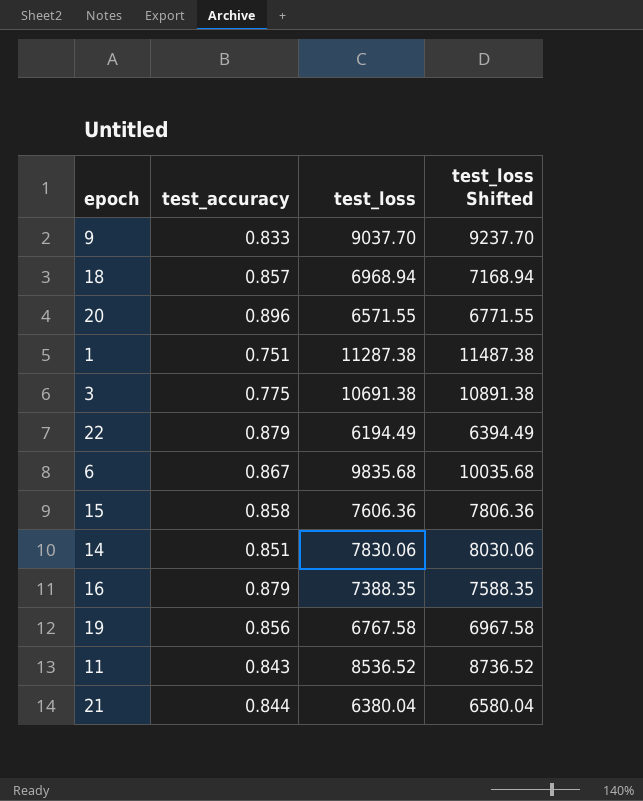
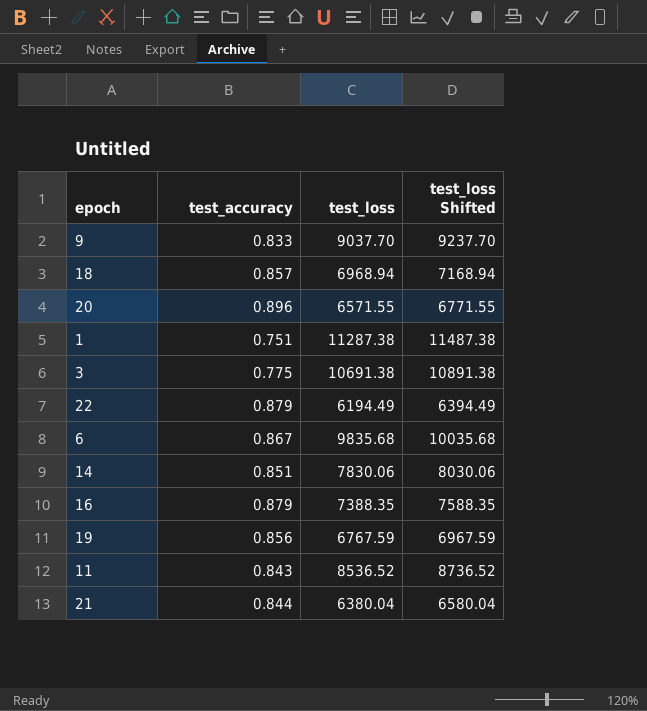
row 15: 0.858 | 7606.36 | 7806.36 -> none
19 | test_loss: 6767.58 -> 6767.59
19 | test_loss Shifted: 6967.58 -> 6967.59

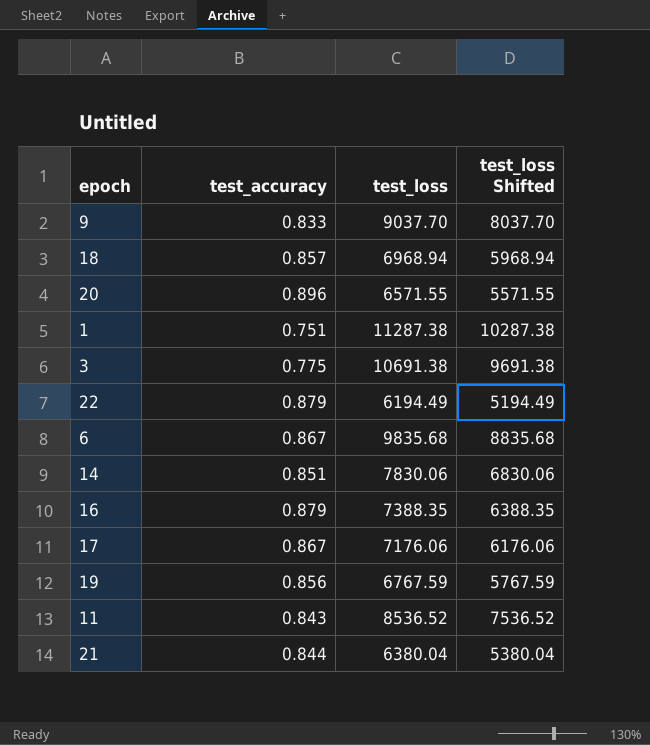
column test_loss Shifted | formula: [test_loss] + 200 -> [test_loss] - 1000
row 17: none -> 0.867 | 7176.06 | 6176.06

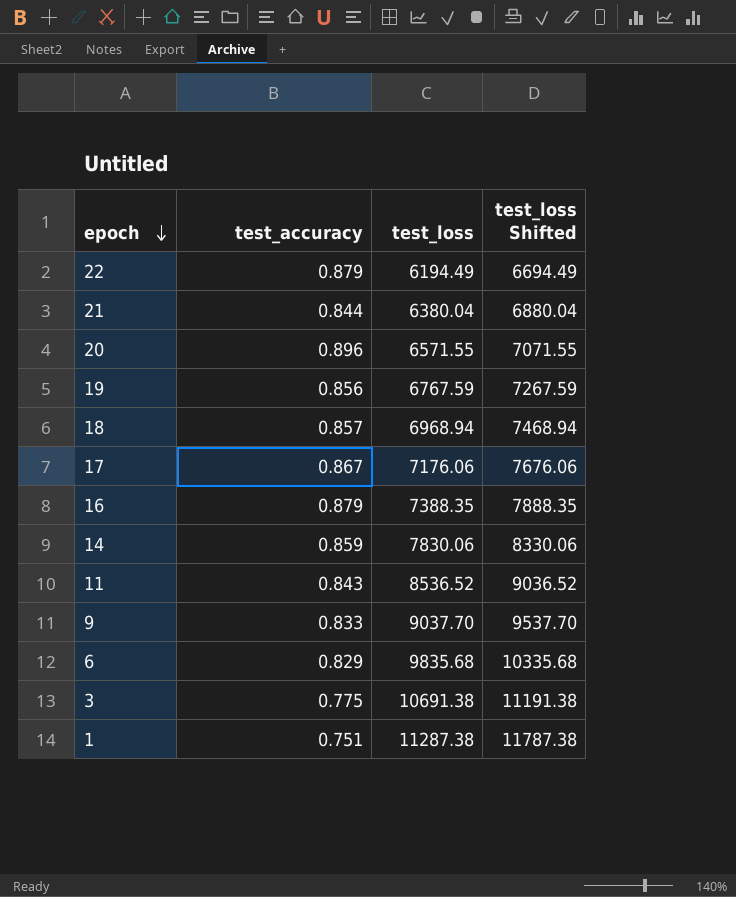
row order: none -> epoch descending
column test_loss Shifted | formula: [test_loss] - 1000 -> [test_loss] + 500
14 | test_accuracy: 0.851 -> 0.859
6 | test_accuracy: 0.867 -> 0.829

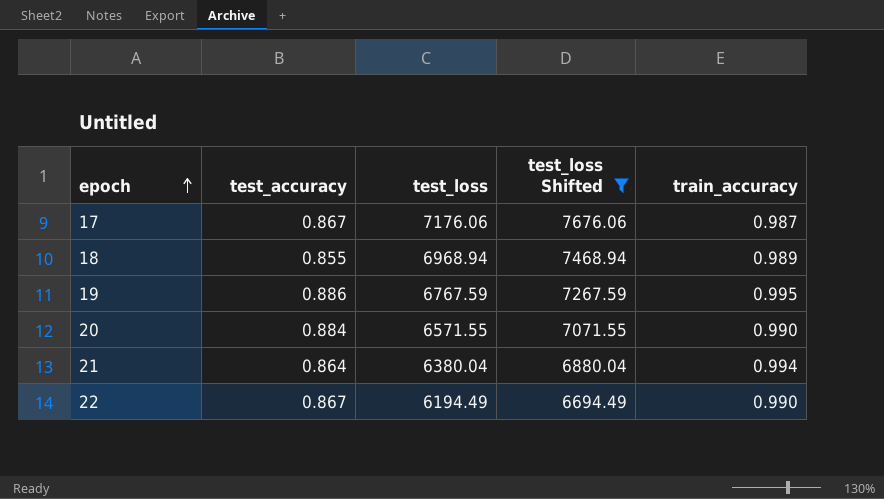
filter: none -> test_loss Shifted <= 7676.06
row order: epoch descending -> epoch ascending
column train_accuracy | position: none -> 5
18 | test_accuracy: 0.857 -> 0.855
19 | test_accuracy: 0.856 -> 0.886
20 | test_accuracy: 0.896 -> 0.884
21 | test_accuracy: 0.844 -> 0.864
22 | test_accuracy: 0.879 -> 0.867

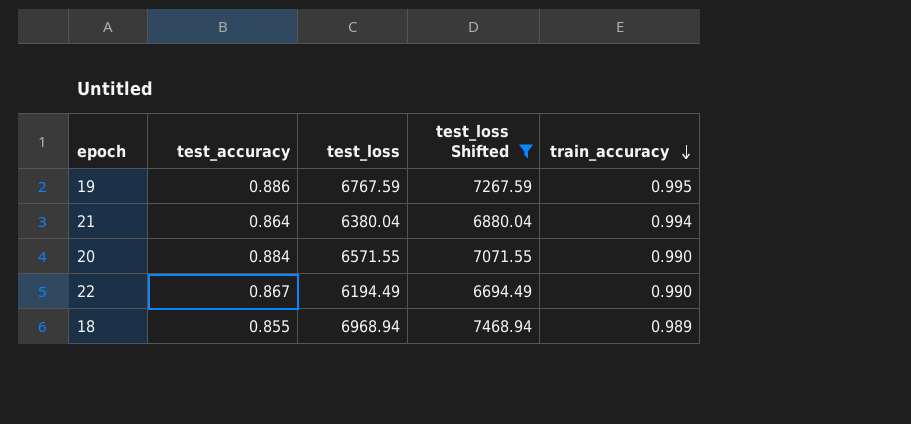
row order: epoch ascending -> train_accuracy descending
row 17: 0.867 | 7176.06 | 7676.06 | 0.987 -> none

